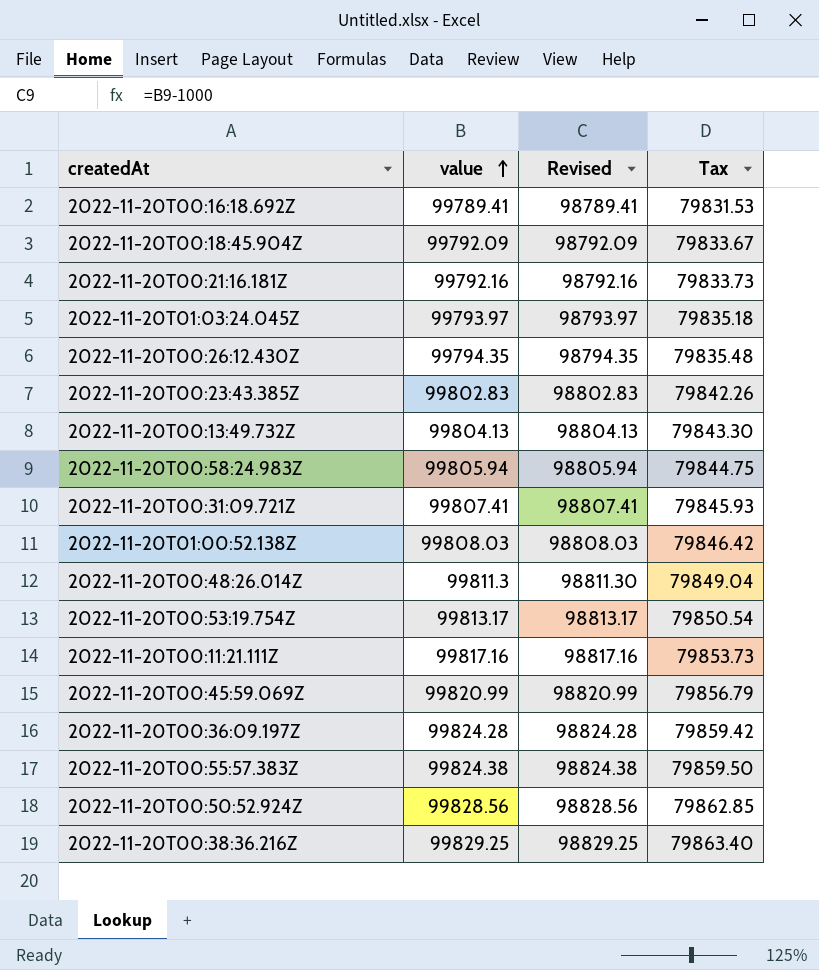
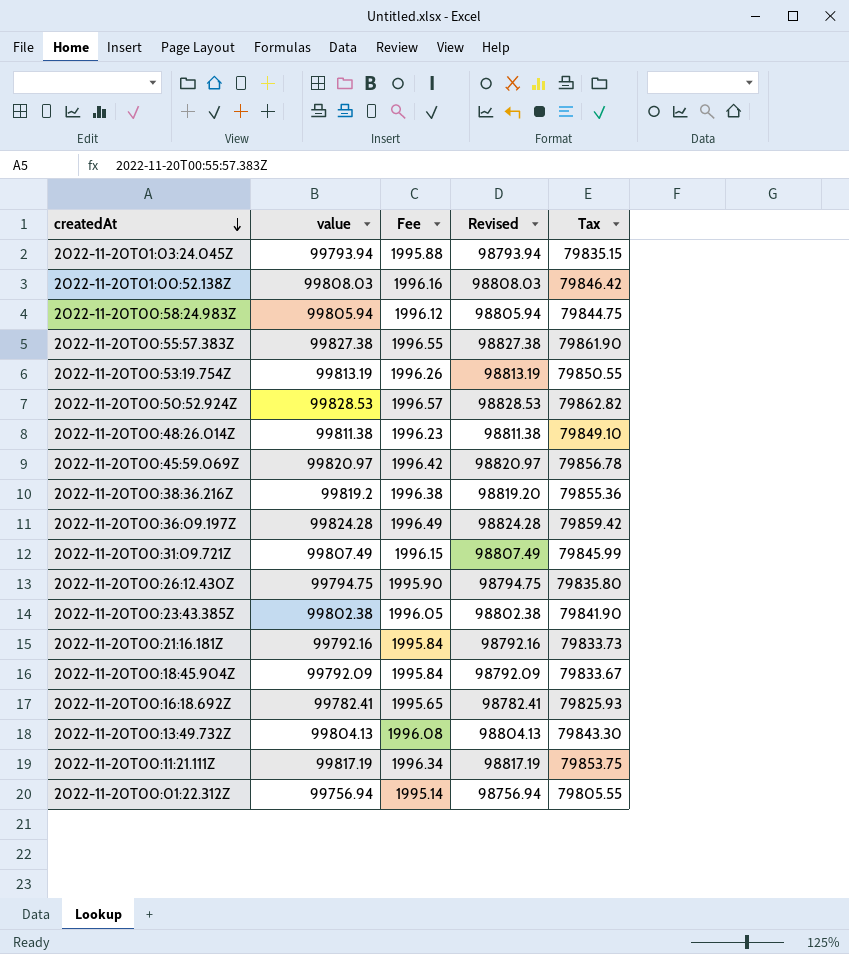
row order: value ascending -> createdAt descending
column Fee | formula: none -> [value] * 0.02
2022-11-20T01:03:24.045Z | value: 99793.97 -> 99793.94
2022-11-20T01:03:24.045Z | Revised: 98793.97 -> 98793.94
2022-11-20T01:03:24.045Z | Tax: 79835.18 -> 79835.15
2022-11-20T00:55:57.383Z | value: 99824.38 -> 99827.38
2022-11-20T00:55:57.383Z | Revised: 98824.38 -> 98827.38
2022-11-20T00:55:57.383Z | Tax: 79859.50 -> 79861.90
2022-11-20T00:53:19.754Z | value: 99813.17 -> 99813.19
2022-11-20T00:53:19.754Z | Revised: 98813.17 -> 98813.19
2022-11-20T00:53:19.754Z | Tax: 79850.54 -> 79850.55
2022-11-20T00:50:52.924Z | value: 99828.56 -> 99828.53
2022-11-20T00:50:52.924Z | Revised: 98828.56 -> 98828.53
2022-11-20T00:50:52.924Z | Tax: 79862.85 -> 79862.82
2022-11-20T00:48:26.014Z | value: 99811.3 -> 99811.38
2022-11-20T00:48:26.014Z | Revised: 98811.30 -> 98811.38
2022-11-20T00:48:26.014Z | Tax: 79849.04 -> 79849.10
2022-11-20T00:45:59.069Z | value: 99820.99 -> 99820.97
2022-11-20T00:45:59.069Z | Revised: 98820.99 -> 98820.97
2022-11-20T00:45:59.069Z | Tax: 79856.79 -> 79856.78
2022-11-20T00:38:36.216Z | value: 99829.25 -> 99819.2
2022-11-20T00:38:36.216Z | Revised: 98829.25 -> 98819.20
2022-11-20T00:38:36.216Z | Tax: 79863.40 -> 79855.36
2022-11-20T00:31:09.721Z | value: 99807.41 -> 99807.49
2022-11-20T00:31:09.721Z | Revised: 98807.41 -> 98807.49
2022-11-20T00:31:09.721Z | Tax: 79845.93 -> 79845.99
2022-11-20T00:26:12.430Z | value: 99794.35 -> 99794.75
2022-11-20T00:26:12.430Z | Revised: 98794.35 -> 98794.75
2022-11-20T00:26:12.430Z | Tax: 79835.48 -> 79835.80
2022-11-20T00:23:43.385Z | value: 99802.83 -> 99802.38
2022-11-20T00:23:43.385Z | Revised: 98802.83 -> 98802.38
2022-11-20T00:23:43.385Z | Tax: 79842.26 -> 79841.90
2022-11-20T00:16:18.692Z | value: 99789.41 -> 99782.41
2022-11-20T00:16:18.692Z | Revised: 98789.41 -> 98782.41
2022-11-20T00:16:18.692Z | Tax: 79831.53 -> 79825.93
2022-11-20T00:11:21.111Z | value: 99817.16 -> 99817.19
2022-11-20T00:11:21.111Z | Revised: 98817.16 -> 98817.19
2022-11-20T00:11:21.111Z | Tax: 79853.73 -> 79853.75
row 2022-11-20T00:01:22.312Z: none -> 99756.94 | 1995.14 | 98756.94 | 79805.55

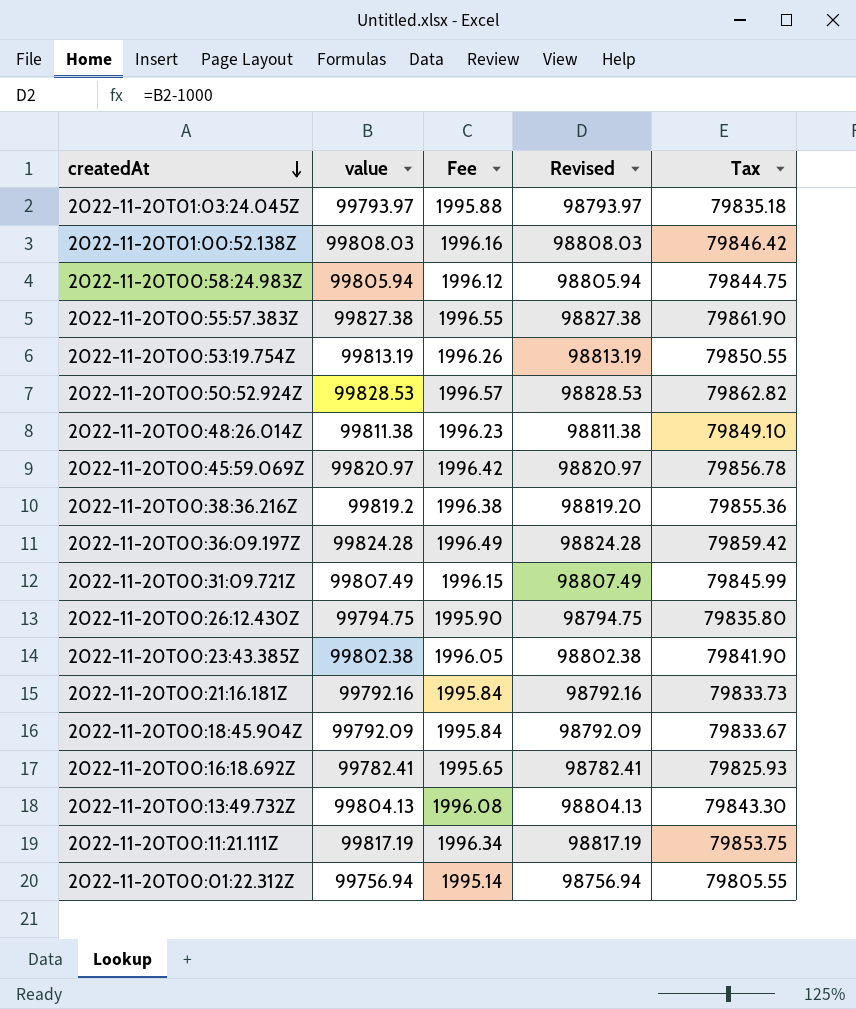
2022-11-20T01:03:24.045Z | value: 99793.94 -> 99793.97
2022-11-20T01:03:24.045Z | Revised: 98793.94 -> 98793.97
2022-11-20T01:03:24.045Z | Tax: 79835.15 -> 79835.18

